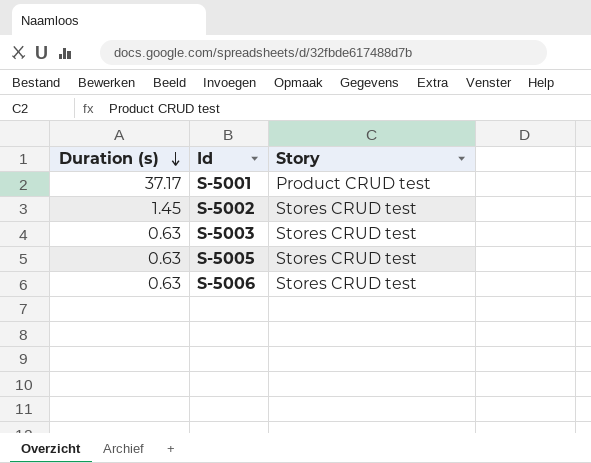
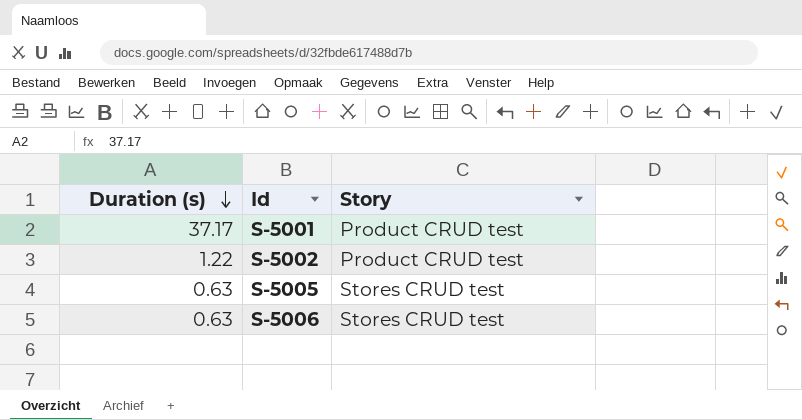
row S-5003: 0.63 | Stores CRUD test -> none
S-5002 | Duration (s): 1.45 -> 1.22
S-5002 | Story: Stores CRUD test -> Product CRUD test

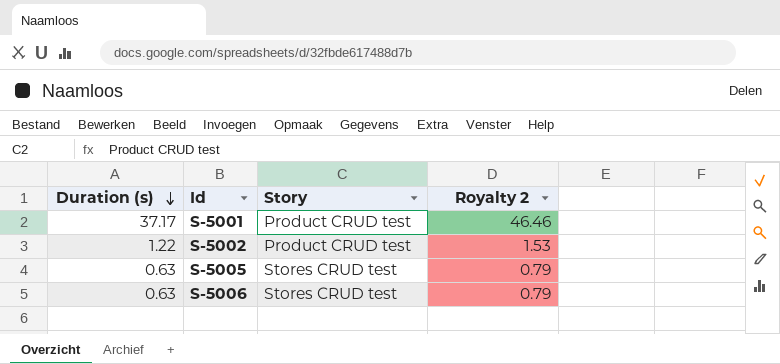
column Royalty 2 | formula: none -> [Duration (s)] * 1.25

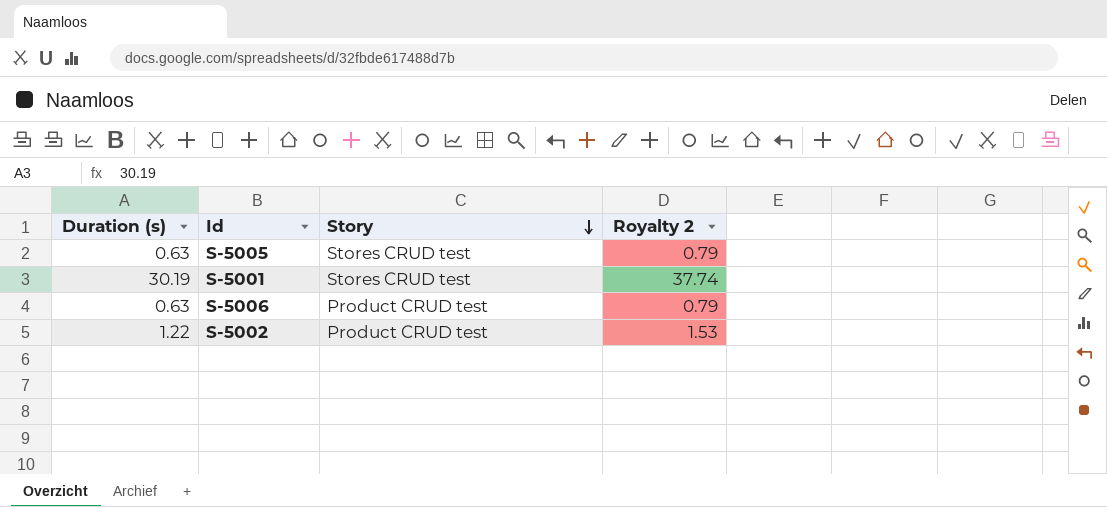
row order: Duration (s) descending -> Story descending
S-5001 | Duration (s): 37.17 -> 30.19
S-5001 | Story: Product CRUD test -> Stores CRUD test
S-5001 | Royalty 2: 46.46 -> 37.74
S-5006 | Story: Stores CRUD test -> Product CRUD test

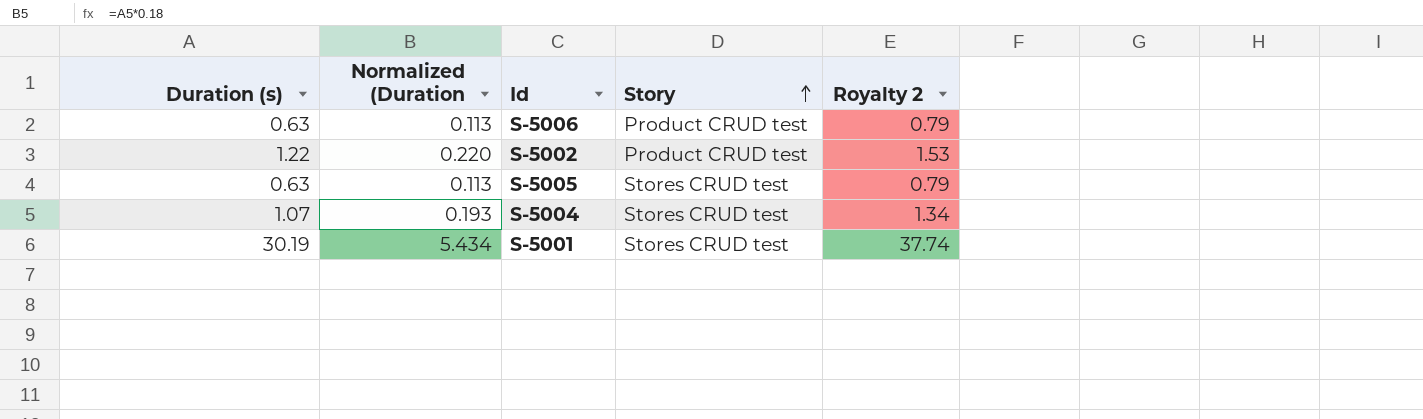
row order: Story descending -> Story ascending
column Normalized (Duration | formula: none -> [Duration (s)] * 0.18
row S-5004: none -> 1.07 | 0.193 | Stores CRUD test | 1.34

